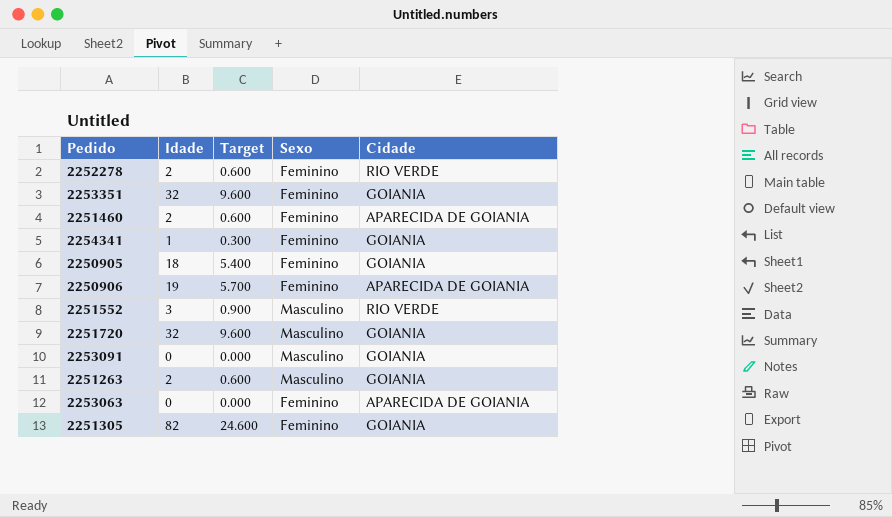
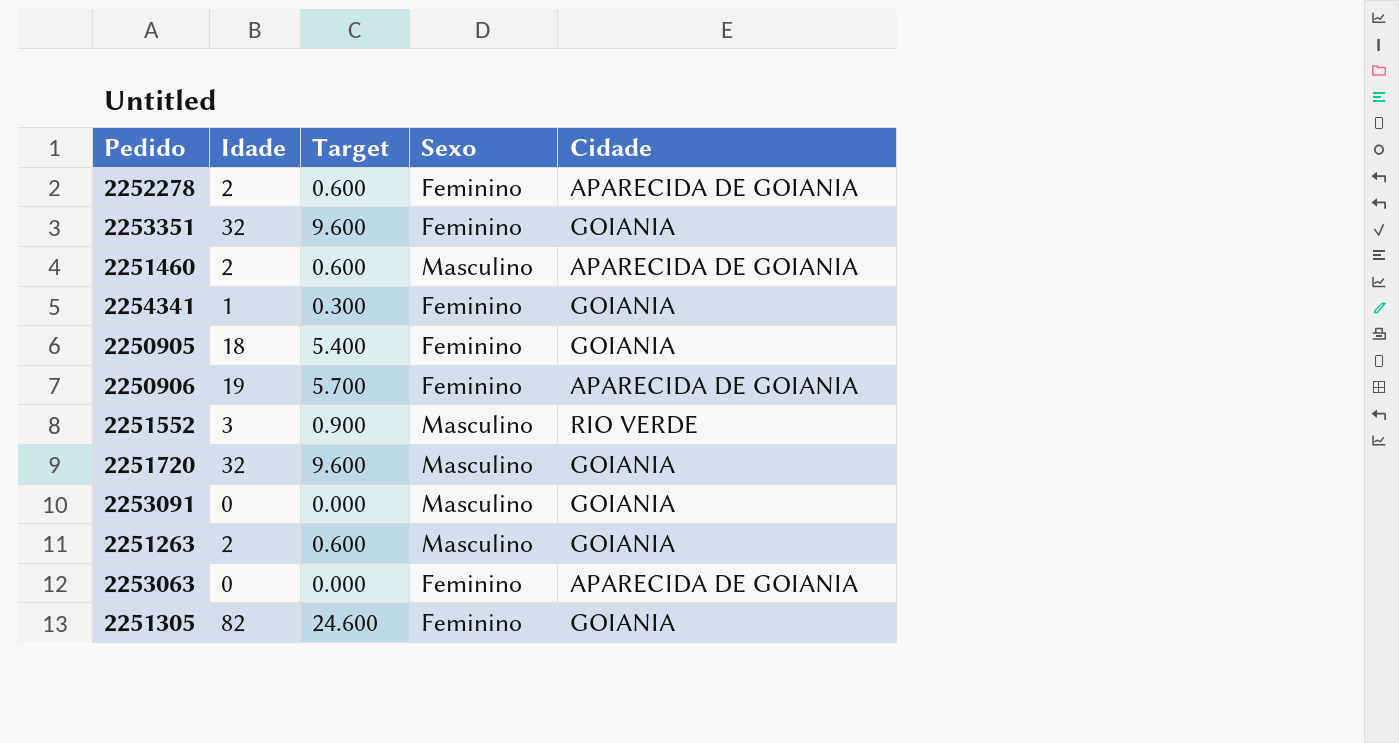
2252278 | Cidade: RIO VERDE -> APARECIDA DE GOIANIA
2251460 | Sexo: Feminino -> Masculino

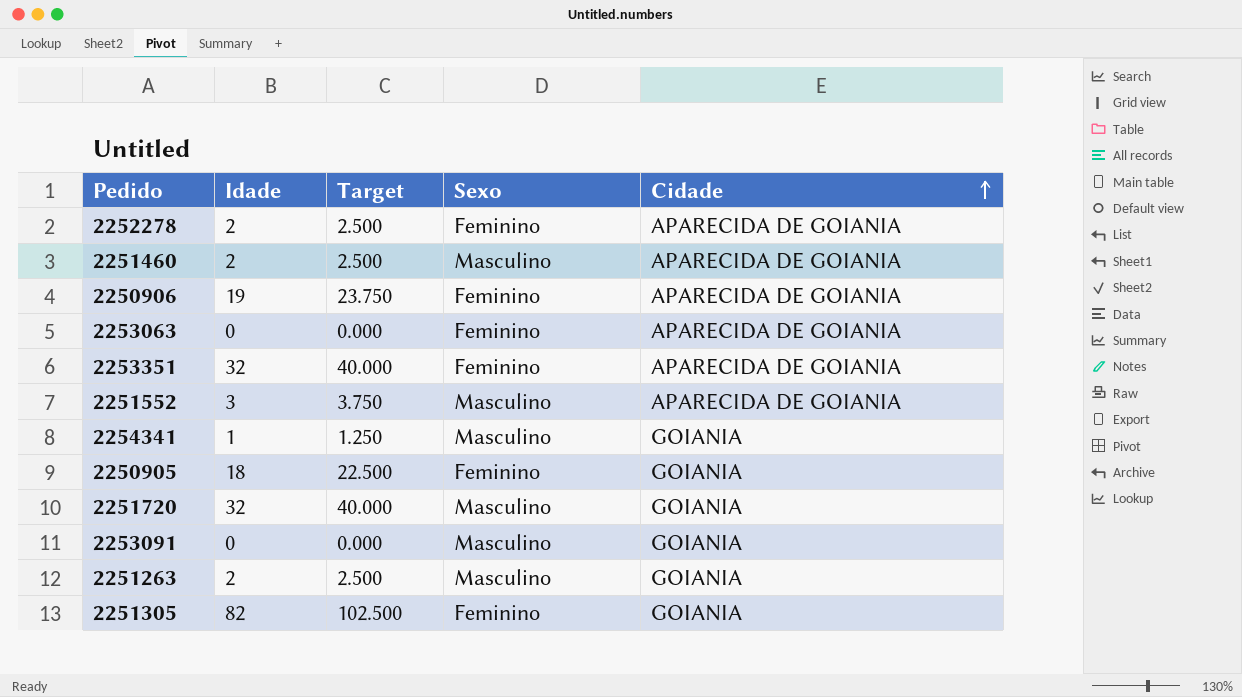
row order: none -> Cidade ascending
column Target | formula: [Idade] * 0.3 -> [Idade] * 1.25
2253351 | Cidade: GOIANIA -> APARECIDA DE GOIANIA
2251552 | Cidade: RIO VERDE -> APARECIDA DE GOIANIA
2254341 | Sexo: Feminino -> Masculino

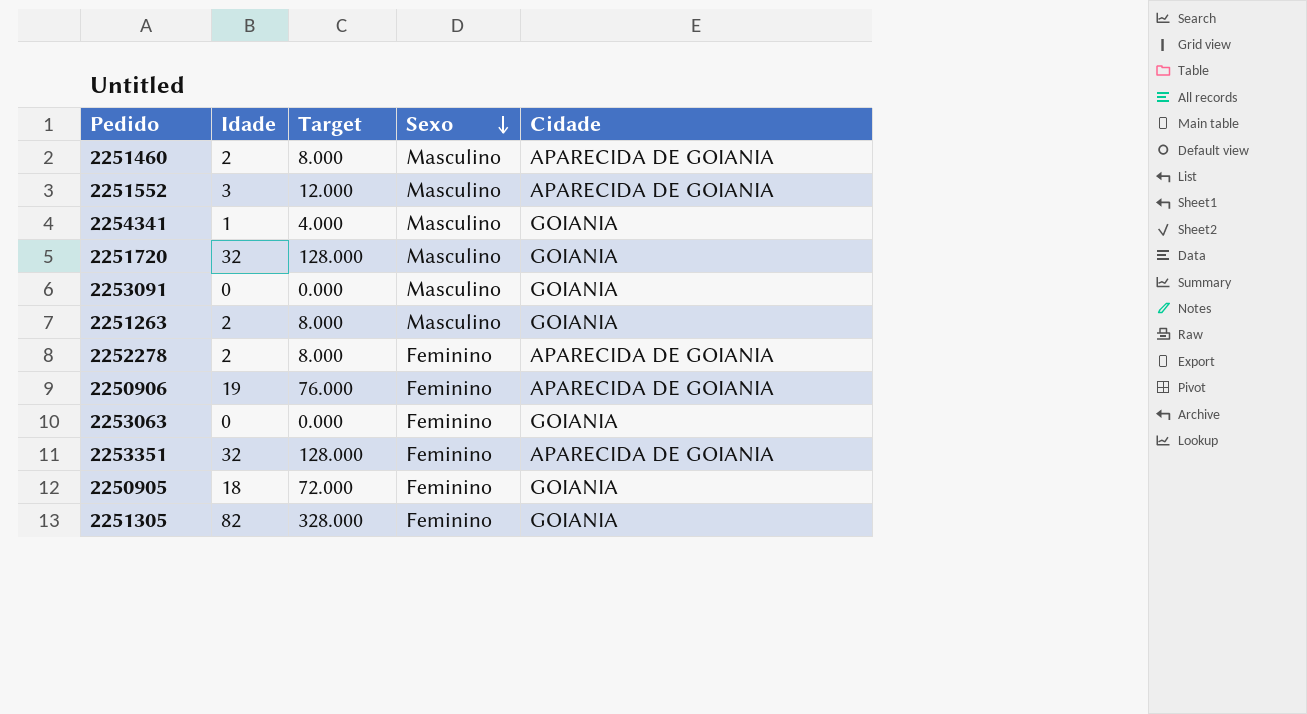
row order: Cidade ascending -> Sexo descending
column Target | formula: [Idade] * 1.25 -> [Idade] * 4
2253063 | Cidade: APARECIDA DE GOIANIA -> GOIANIA

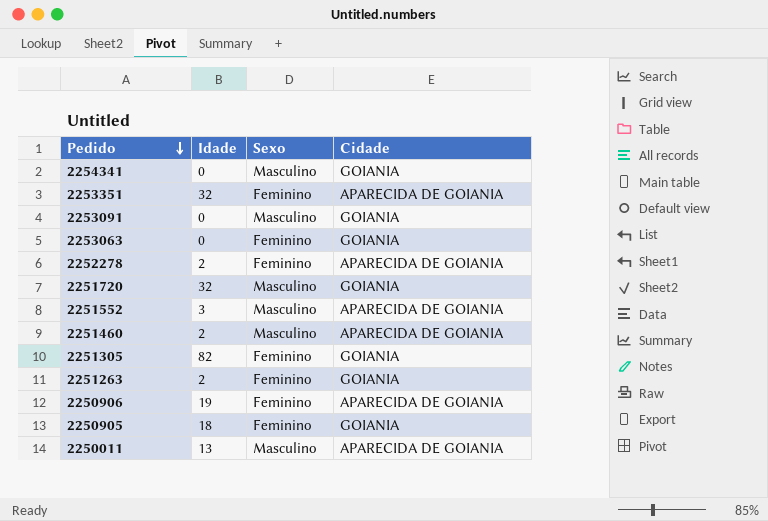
row order: Sexo descending -> Pedido descending
column Target | formula: [Idade] * 4 -> none
2254341 | Idade: 1 -> 0
2251263 | Sexo: Masculino -> Feminino
row 2250011: none -> 13 | Masculino | APARECIDA DE GOIANIA

